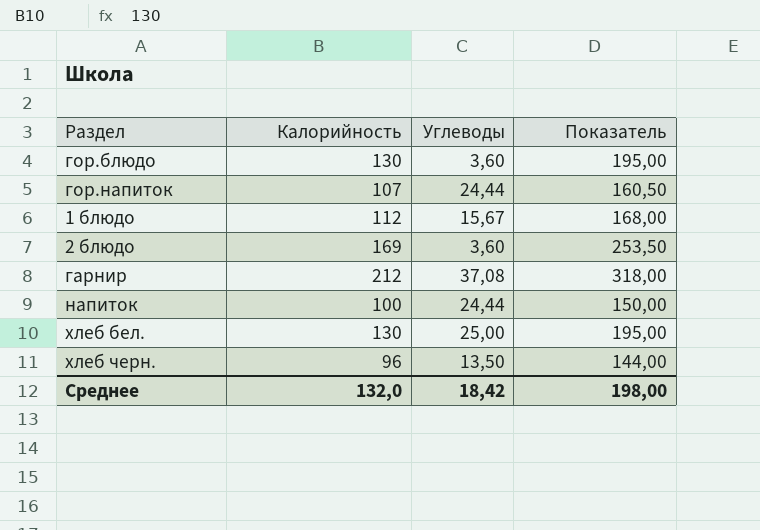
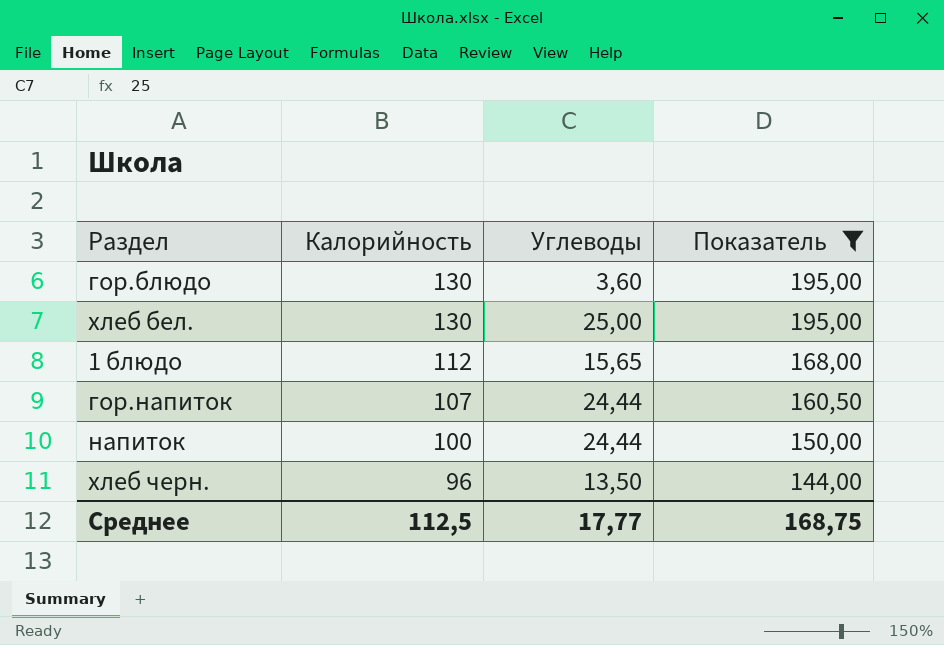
filter: none -> Показатель <= 195,00
row order: none -> Калорийность descending
1 блюдо | Углеводы: 15,67 -> 15,65
Среднее | Калорийность: 132,0 -> 112,5
Среднее | Углеводы: 18,42 -> 17,77
Среднее | Показатель: 198,00 -> 168,75

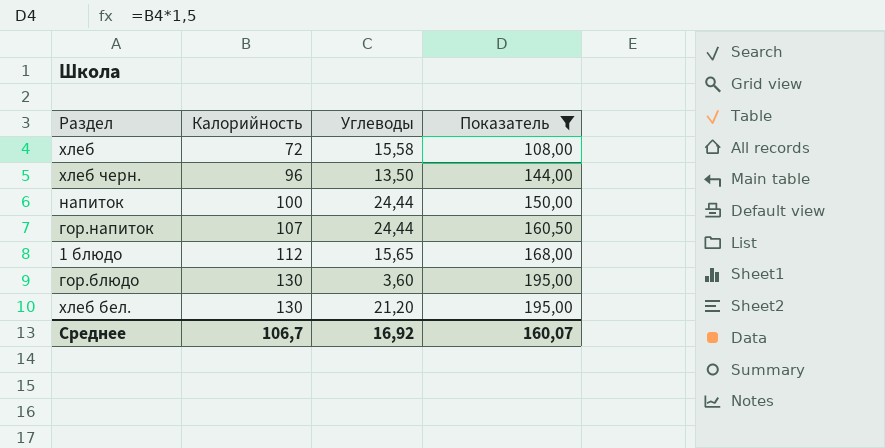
row order: Калорийность descending -> Калорийность ascending
row хлеб: none -> 72 | 15,58 | 108,00
хлеб бел. | Углеводы: 25,00 -> 21,20
Среднее | Калорийность: 112,5 -> 106,7
Среднее | Углеводы: 17,77 -> 16,92
Среднее | Показатель: 168,75 -> 160,07

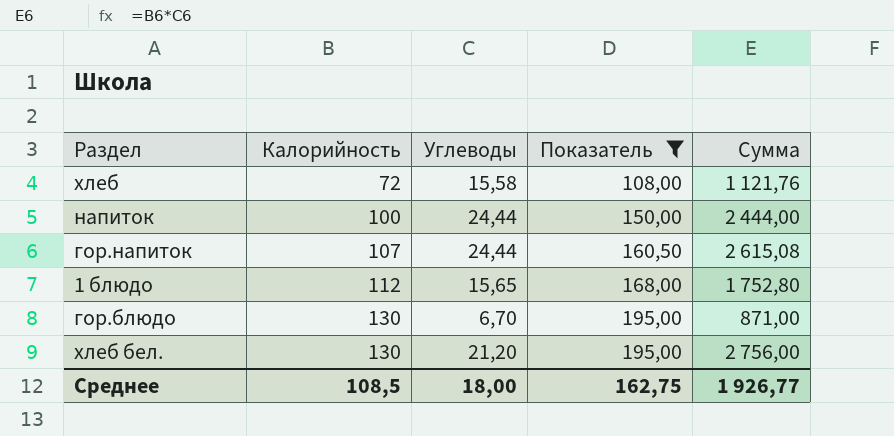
column Сумма | formula: none -> [Калорийность] * [Углеводы]
row хлеб черн.: 96 | 13,50 | 144,00 -> none
гор.блюдо | Углеводы: 3,60 -> 6,70
Среднее | Калорийность: 106,7 -> 108,5
Среднее | Углеводы: 16,92 -> 18,00
Среднее | Показатель: 160,07 -> 162,75

